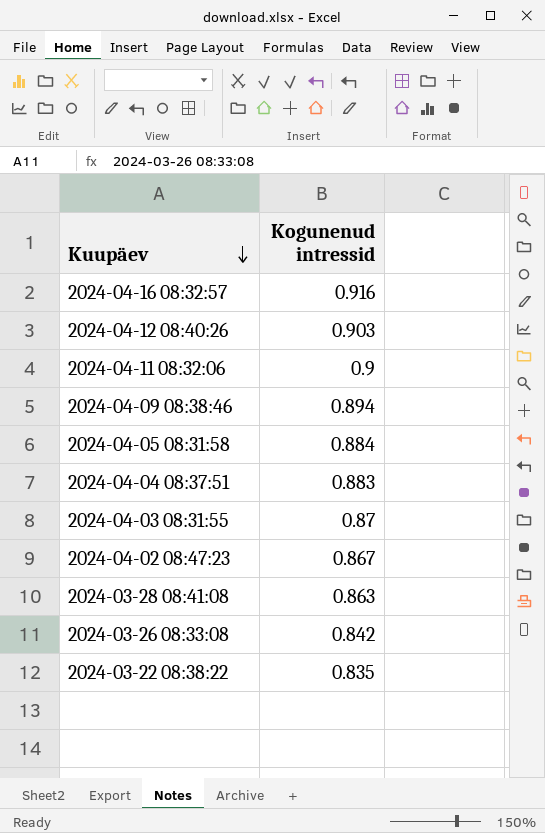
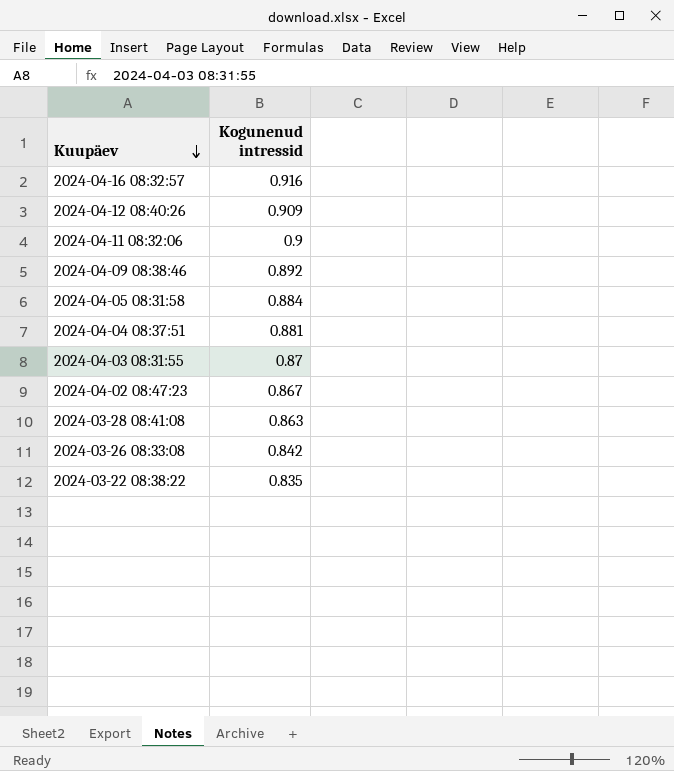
2024-04-12 08:40:26 | Kogunenud intressid: 0.903 -> 0.909
2024-04-09 08:38:46 | Kogunenud intressid: 0.894 -> 0.892
2024-04-04 08:37:51 | Kogunenud intressid: 0.883 -> 0.881

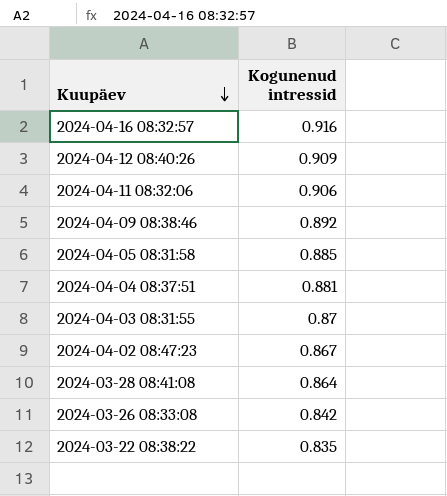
2024-04-11 08:32:06 | Kogunenud intressid: 0.9 -> 0.906
2024-04-05 08:31:58 | Kogunenud intressid: 0.884 -> 0.885
2024-03-28 08:41:08 | Kogunenud intressid: 0.863 -> 0.864

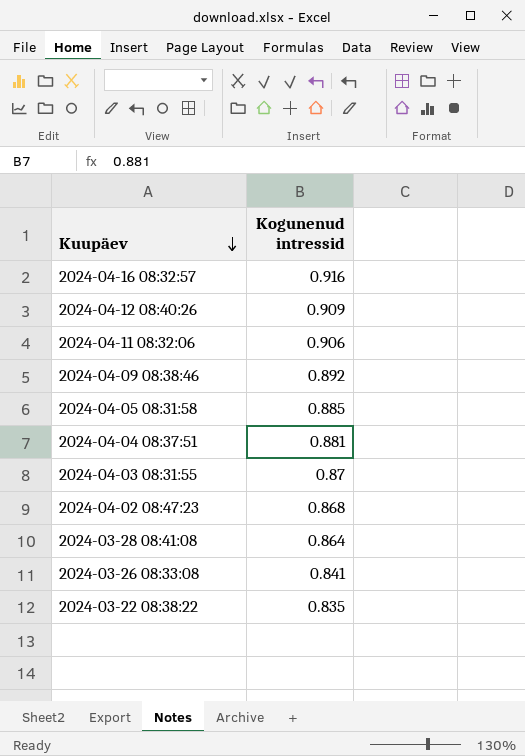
2024-04-02 08:47:23 | Kogunenud intressid: 0.867 -> 0.868
2024-03-26 08:33:08 | Kogunenud intressid: 0.842 -> 0.841

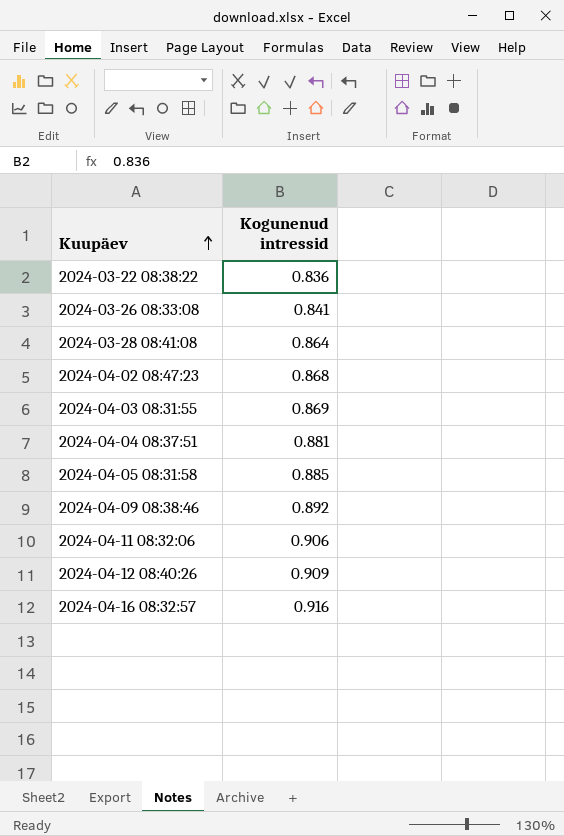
row order: Kuupäev descending -> Kuupäev ascending
2024-03-22 08:38:22 | Kogunenud intressid: 0.835 -> 0.836
2024-04-03 08:31:55 | Kogunenud intressid: 0.87 -> 0.869

